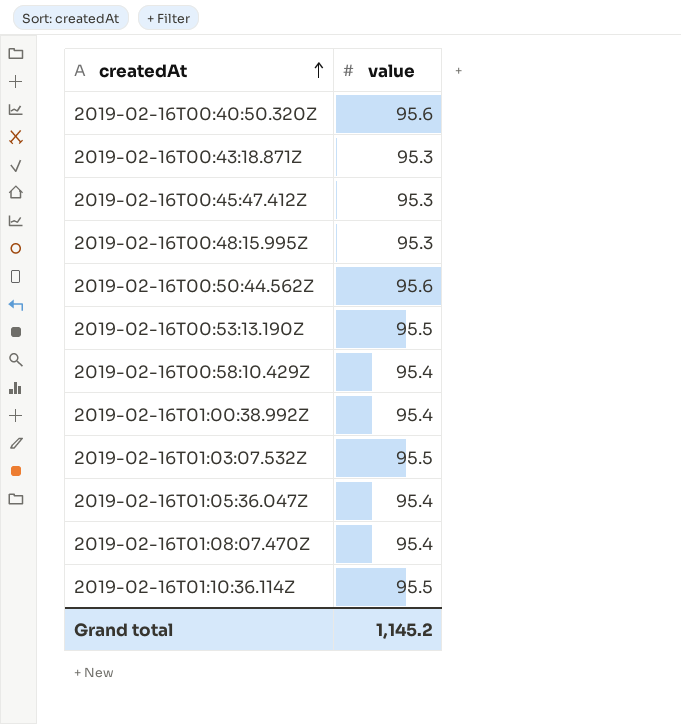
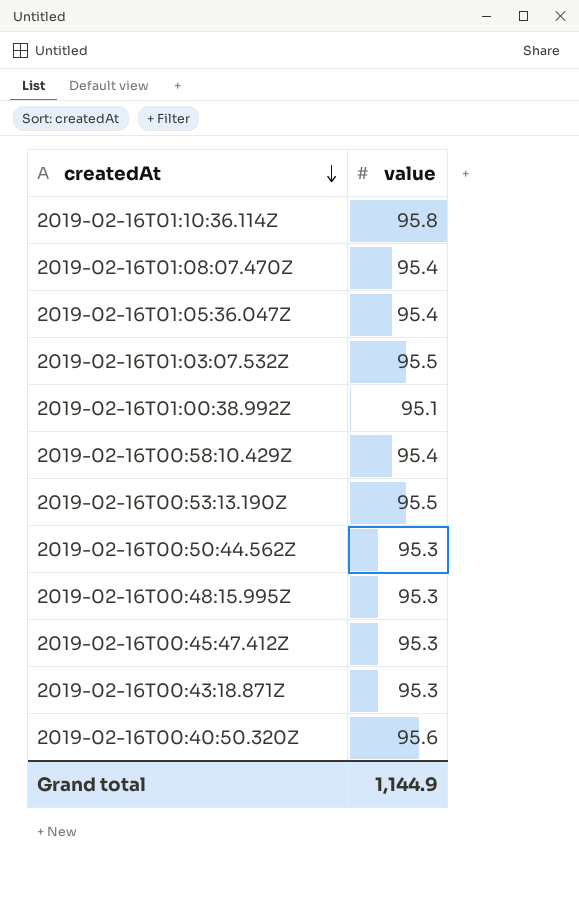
row order: createdAt ascending -> createdAt descending
2019-02-16T01:10:36.114Z | value: 95.5 -> 95.8
2019-02-16T01:00:38.992Z | value: 95.4 -> 95.1
2019-02-16T00:50:44.562Z | value: 95.6 -> 95.3
Grand total | value: 1,145.2 -> 1,144.9

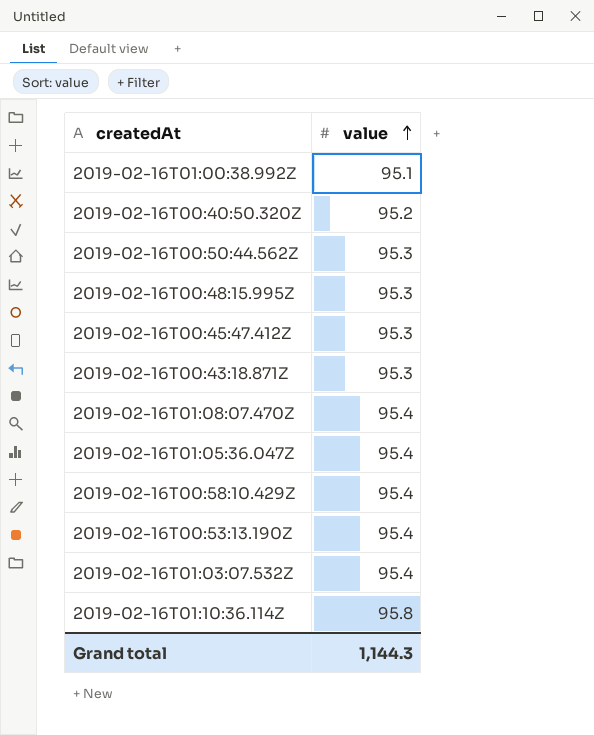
row order: createdAt descending -> value ascending
2019-02-16T00:40:50.320Z | value: 95.6 -> 95.2
2019-02-16T00:53:13.190Z | value: 95.5 -> 95.4
2019-02-16T01:03:07.532Z | value: 95.5 -> 95.4
Grand total | value: 1,144.9 -> 1,144.3

